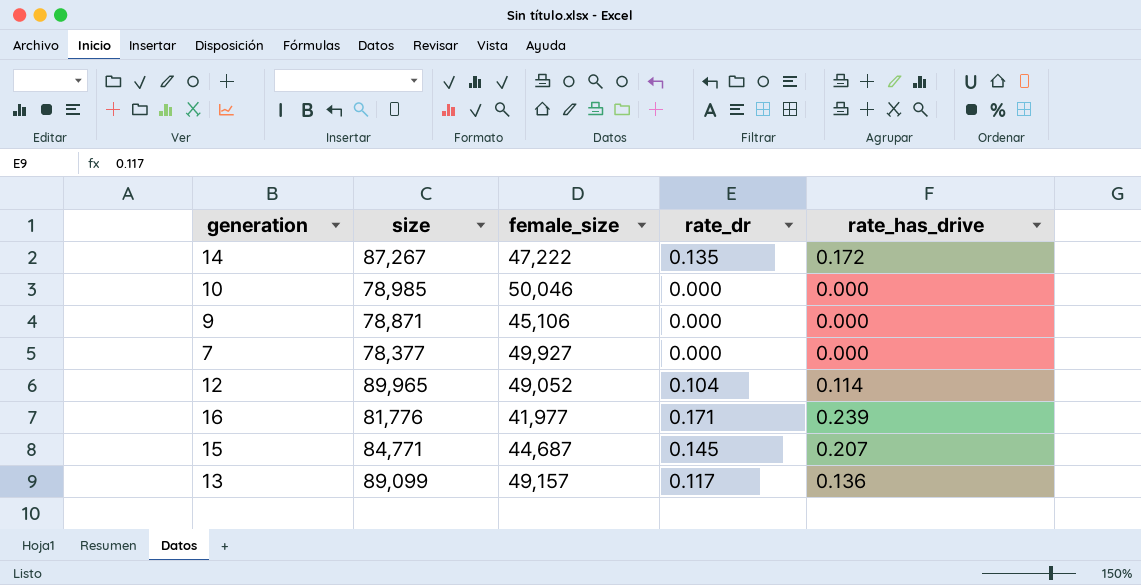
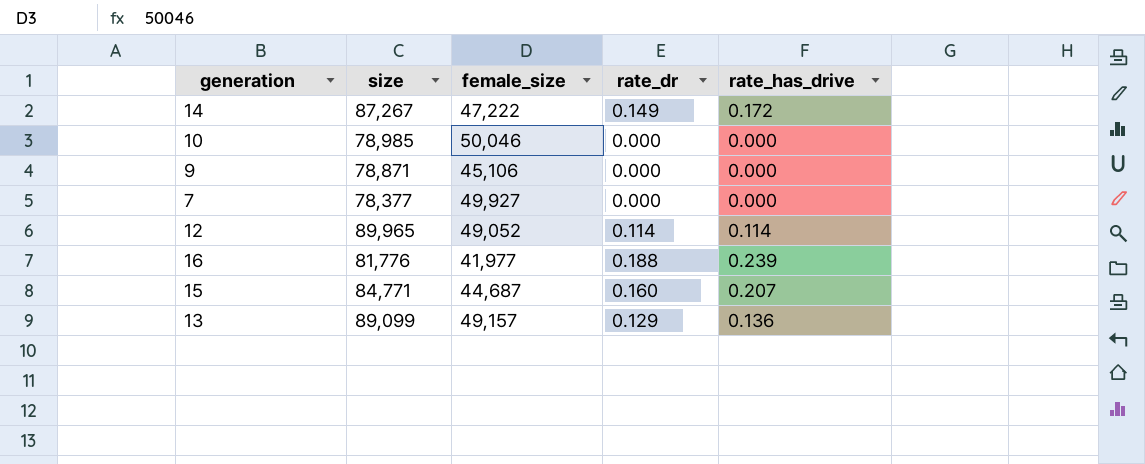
14 | rate_dr: 0.135 -> 0.149
12 | rate_dr: 0.104 -> 0.114
16 | rate_dr: 0.171 -> 0.188
15 | rate_dr: 0.145 -> 0.160
13 | rate_dr: 0.117 -> 0.129

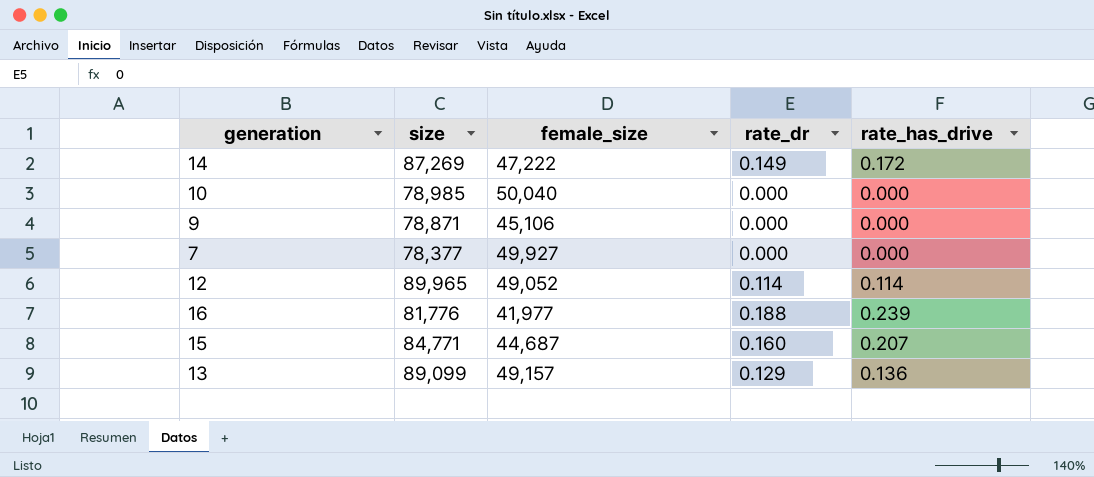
14 | size: 87,267 -> 87,269
10 | female_size: 50,046 -> 50,040

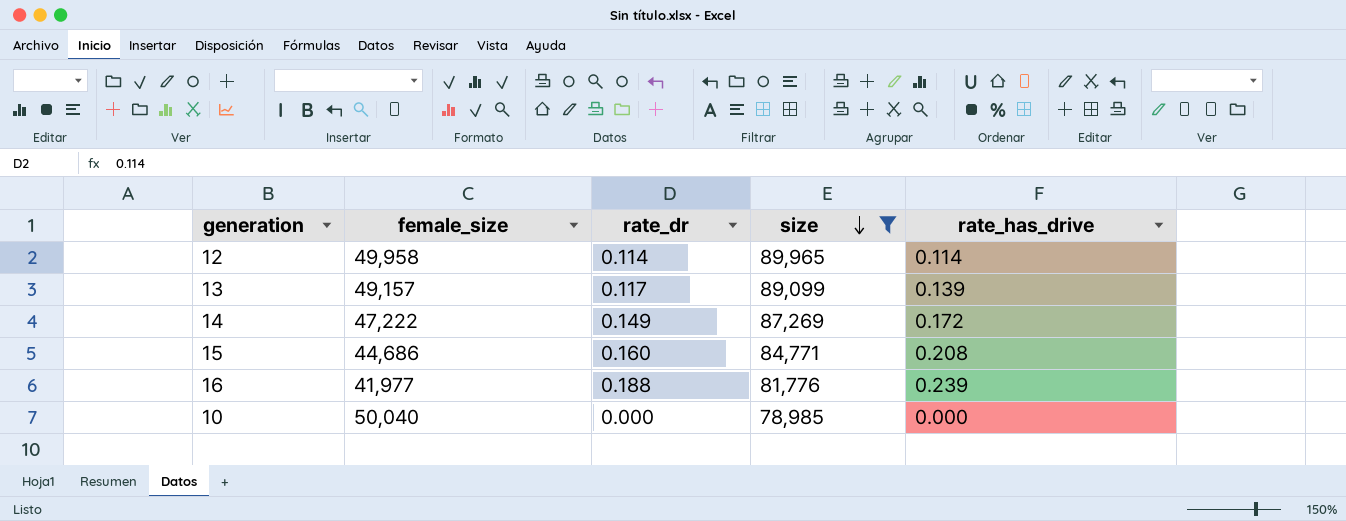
filter: none -> size >= 78,985
row order: none -> size descending
column size | position: 2 -> 4
12 | female_size: 49,052 -> 49,958
13 | rate_dr: 0.129 -> 0.117
13 | rate_has_drive: 0.136 -> 0.139
15 | female_size: 44,687 -> 44,686
15 | rate_has_drive: 0.207 -> 0.208

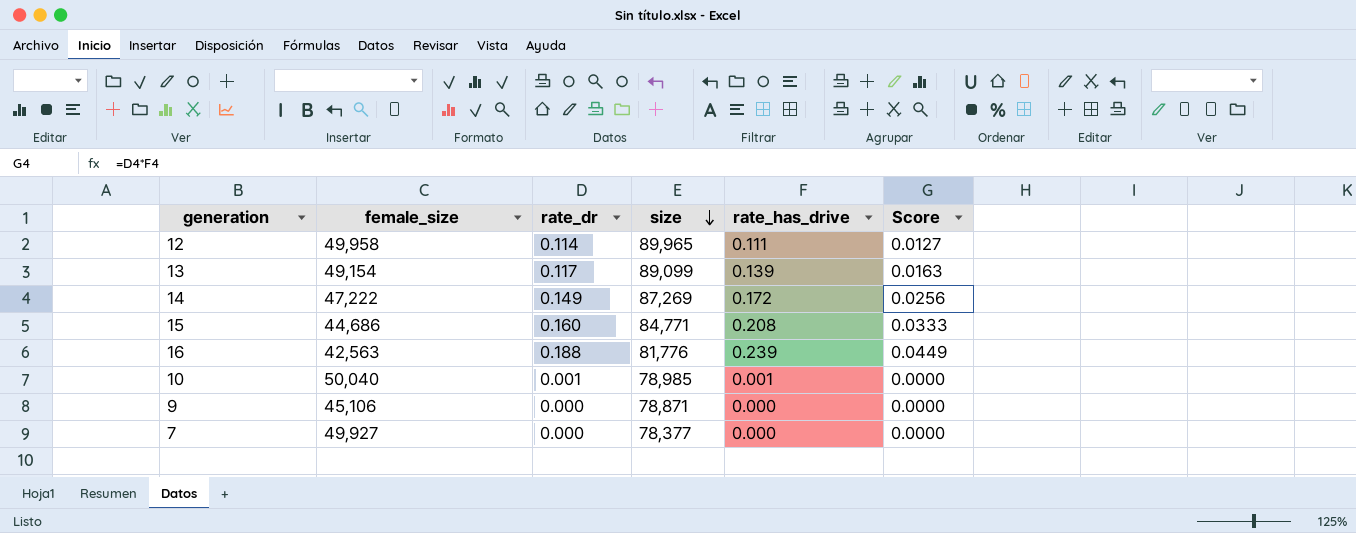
filter: size >= 78,985 -> none
column Score | formula: none -> [rate_dr] * [rate_has_drive]
12 | rate_has_drive: 0.114 -> 0.111
13 | female_size: 49,157 -> 49,154
16 | female_size: 41,977 -> 42,563
10 | rate_dr: 0.000 -> 0.001
10 | rate_has_drive: 0.000 -> 0.001

